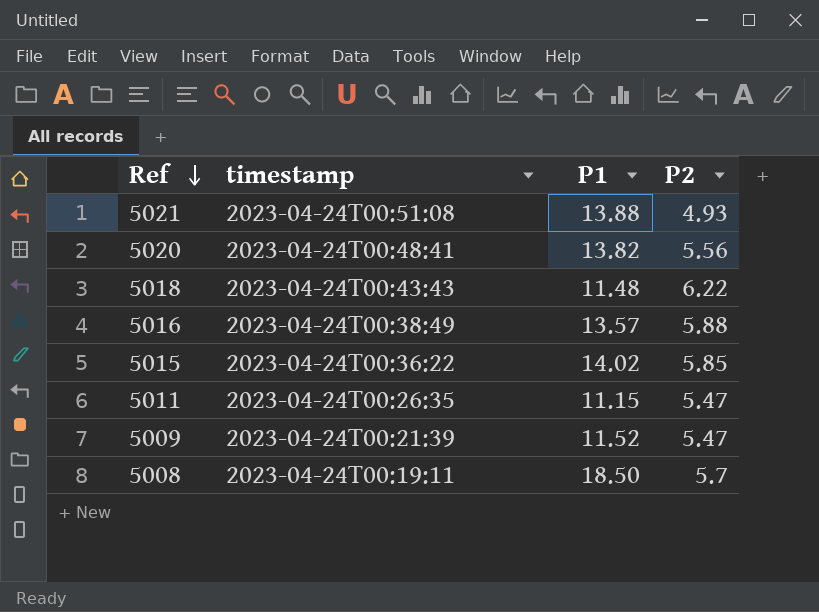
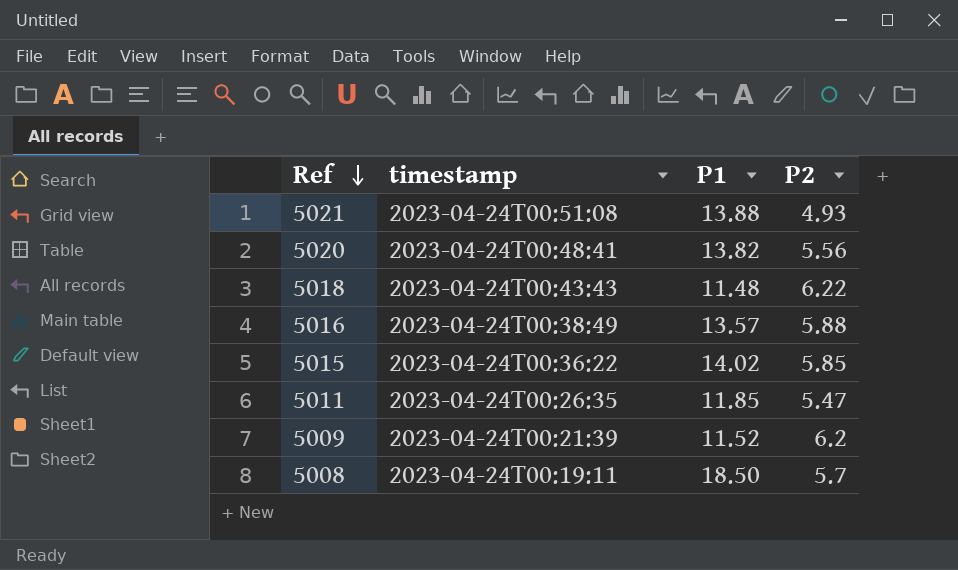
5011 | P1: 11.15 -> 11.85
5009 | P2: 5.47 -> 6.2

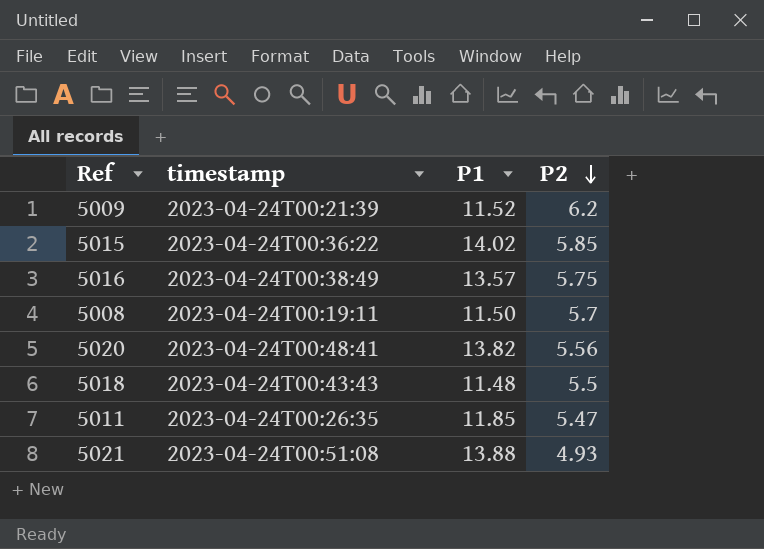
row order: Ref descending -> P2 descending
5016 | P2: 5.88 -> 5.75
5008 | P1: 18.50 -> 11.50
5018 | P2: 6.22 -> 5.5

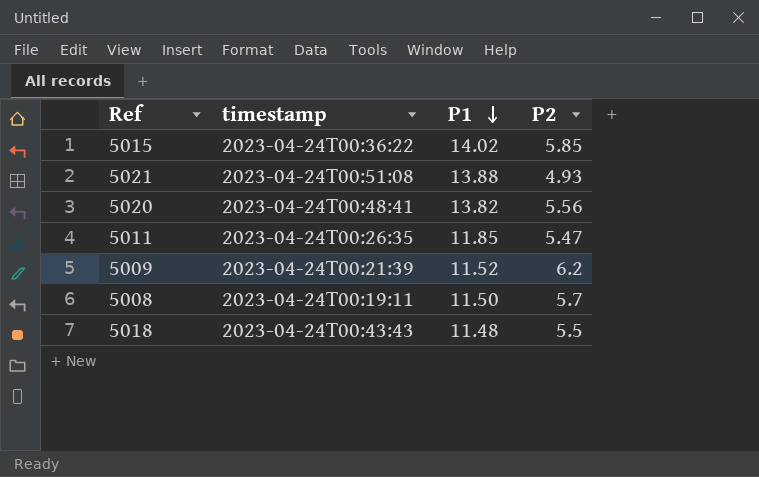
row order: P2 descending -> P1 descending
row 5016: 2023-04-24T00:38:49 | 13.57 | 5.75 -> none

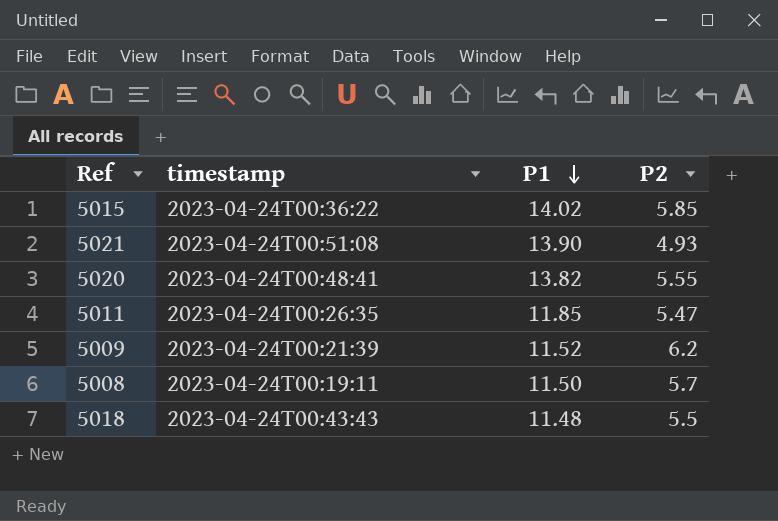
5021 | P1: 13.88 -> 13.90
5020 | P2: 5.56 -> 5.55

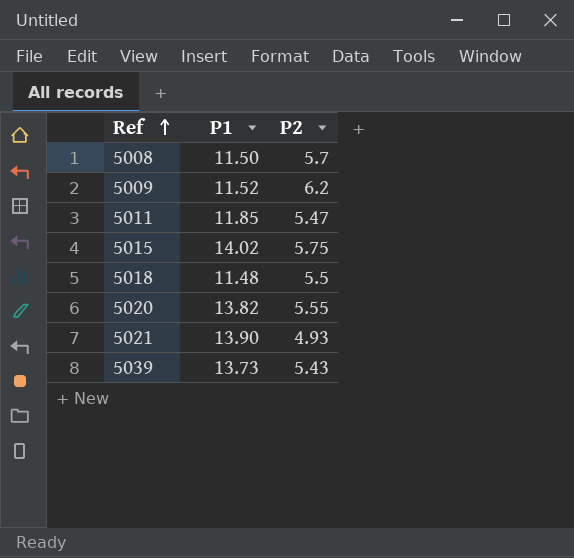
row order: P1 descending -> Ref ascending
column timestamp | position: 2 -> none
5015 | P2: 5.85 -> 5.75
row 5039: none -> 13.73 | 5.43

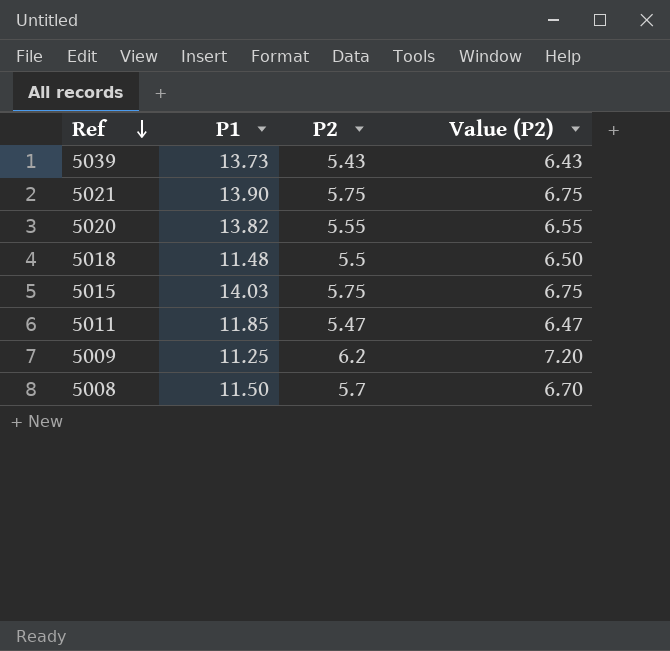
row order: Ref ascending -> Ref descending
column Value (P2) | formula: none -> [P2] + 1
5021 | P2: 4.93 -> 5.75
5015 | P1: 14.02 -> 14.03
5009 | P1: 11.52 -> 11.25

